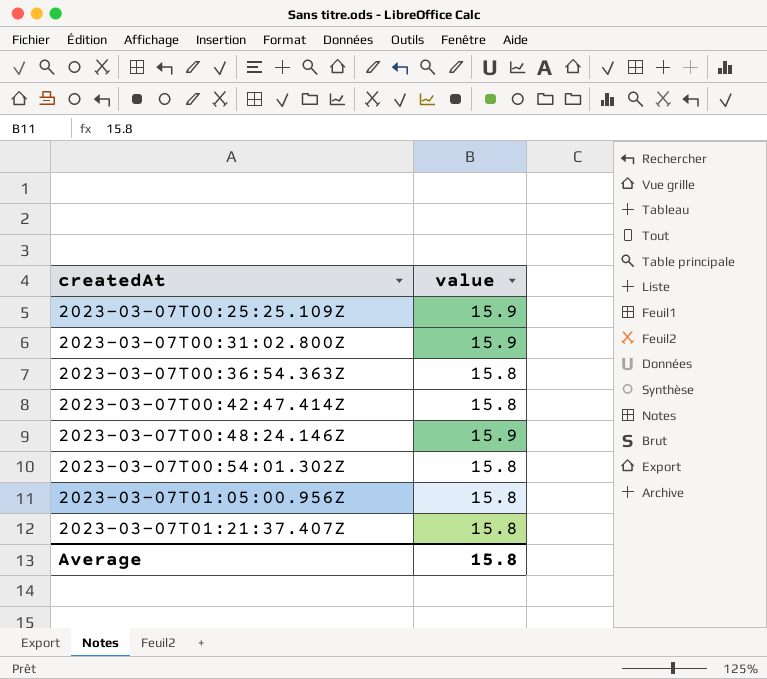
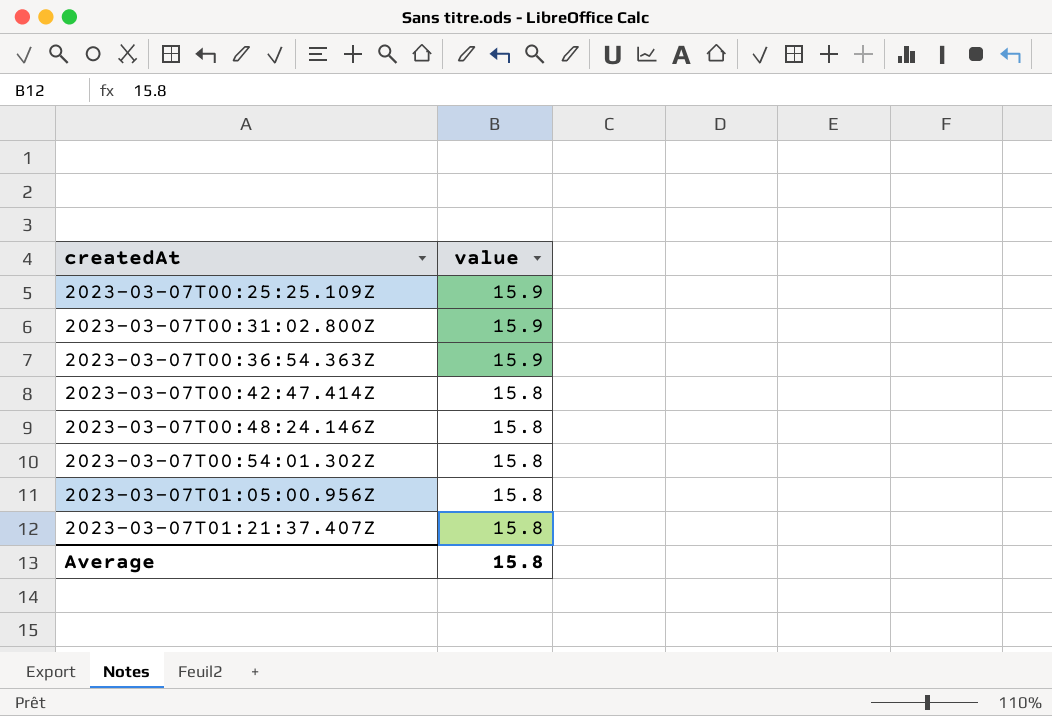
2023-03-07T00:36:54.363Z | value: 15.8 -> 15.9
2023-03-07T00:48:24.146Z | value: 15.9 -> 15.8

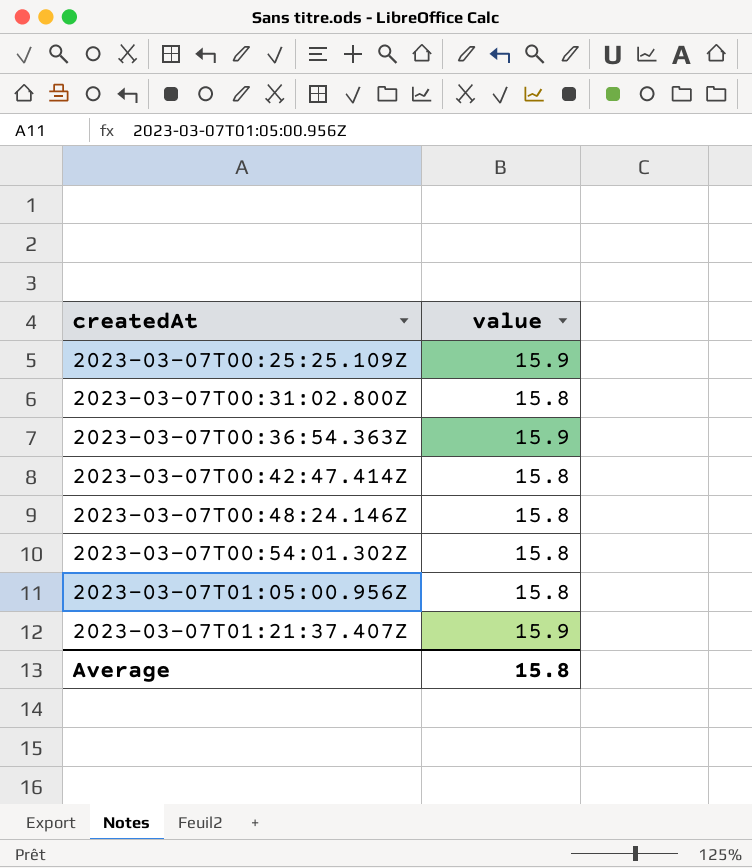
2023-03-07T00:31:02.800Z | value: 15.9 -> 15.8
2023-03-07T01:21:37.407Z | value: 15.8 -> 15.9

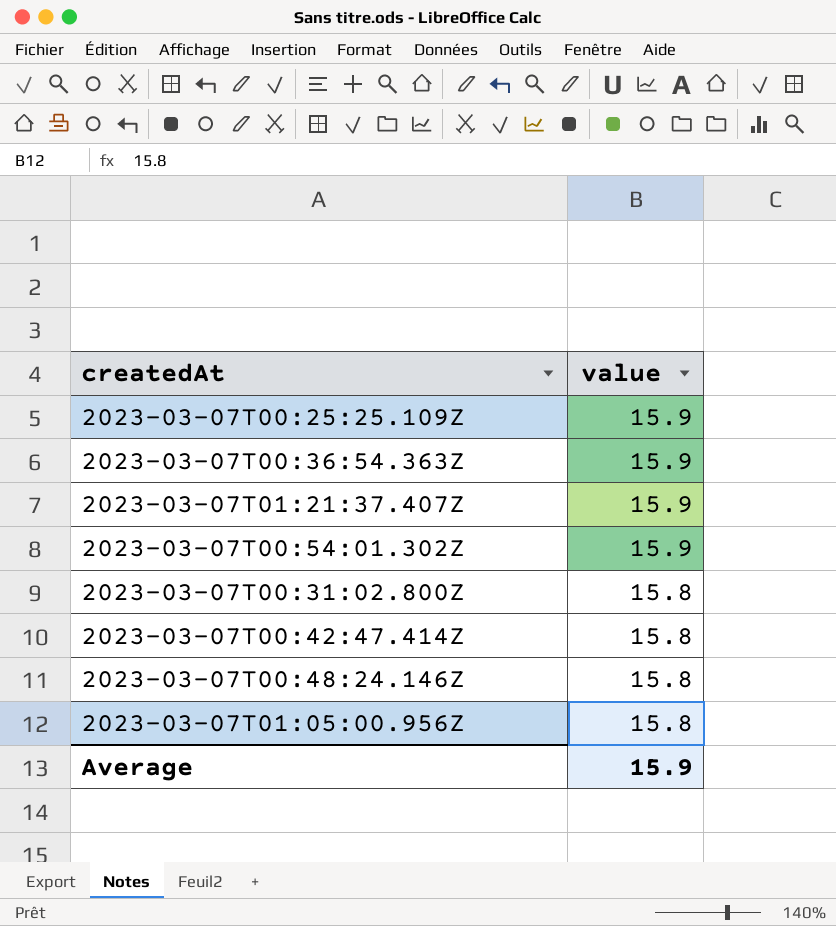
row order: createdAt ascending -> value descending
2023-03-07T00:54:01.302Z | value: 15.8 -> 15.9
Average | value: 15.8 -> 15.9

